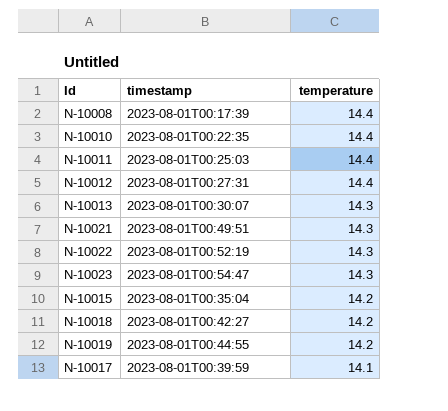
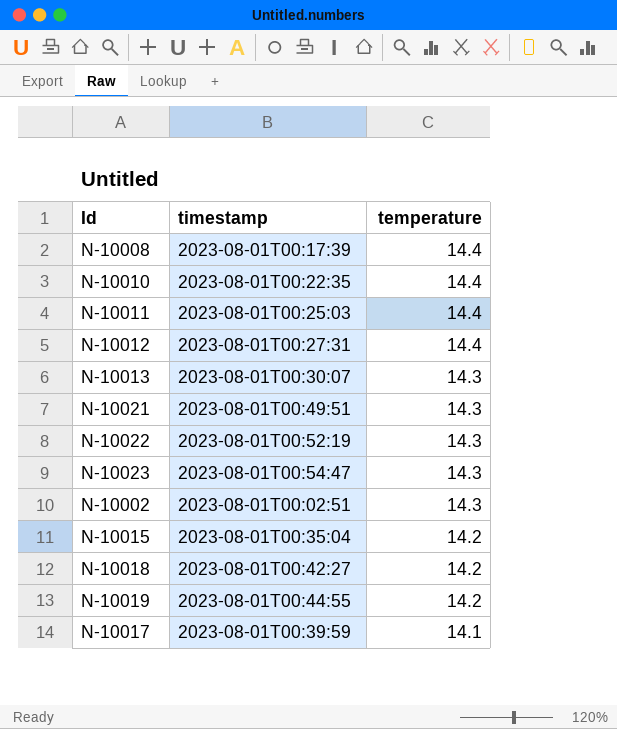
row N-10002: none -> 2023-08-01T00:02:51 | 14.3

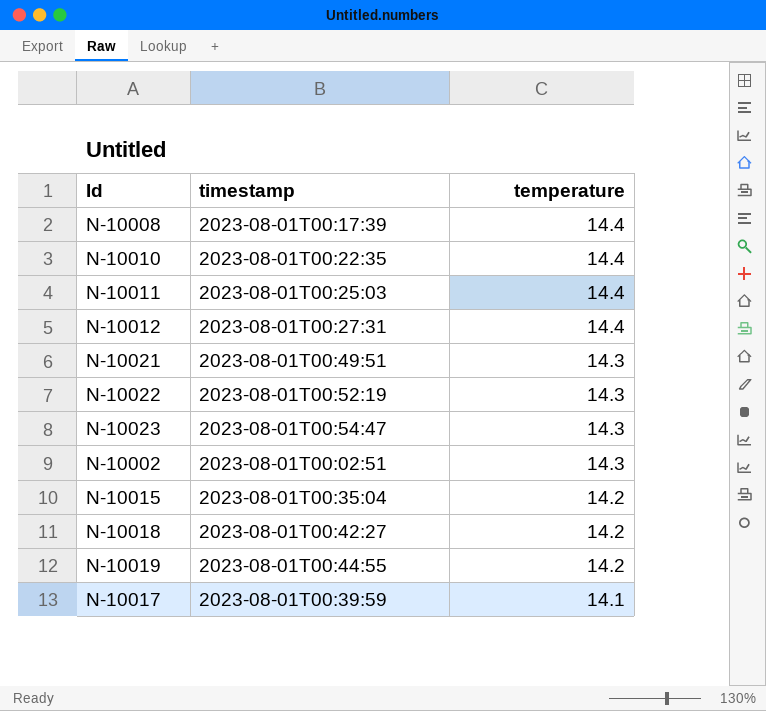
row N-10013: 2023-08-01T00:30:07 | 14.3 -> none

